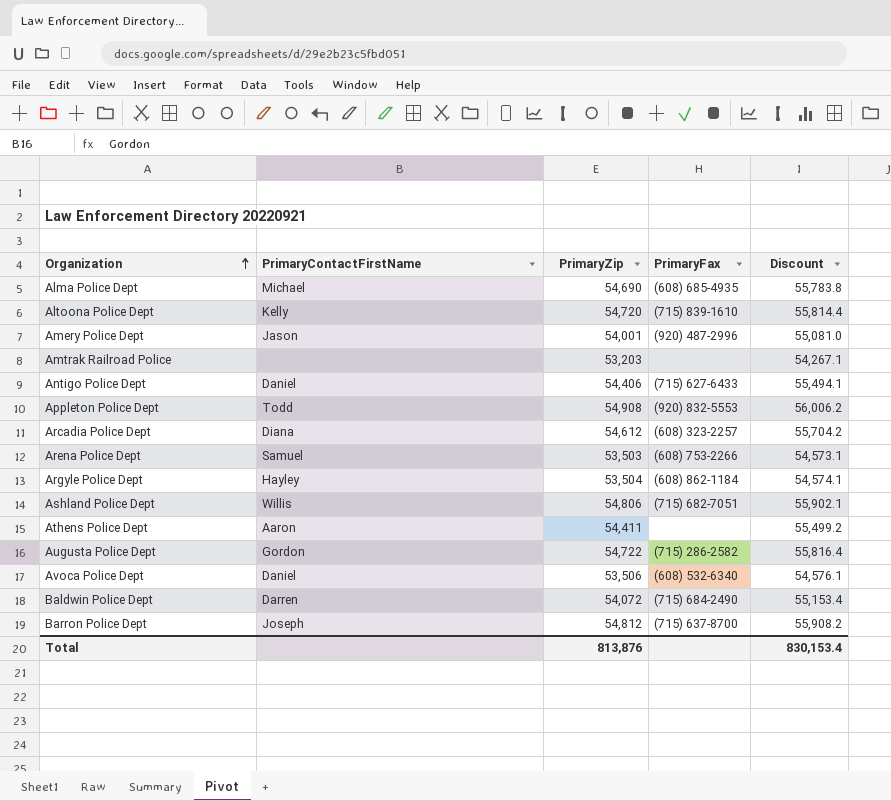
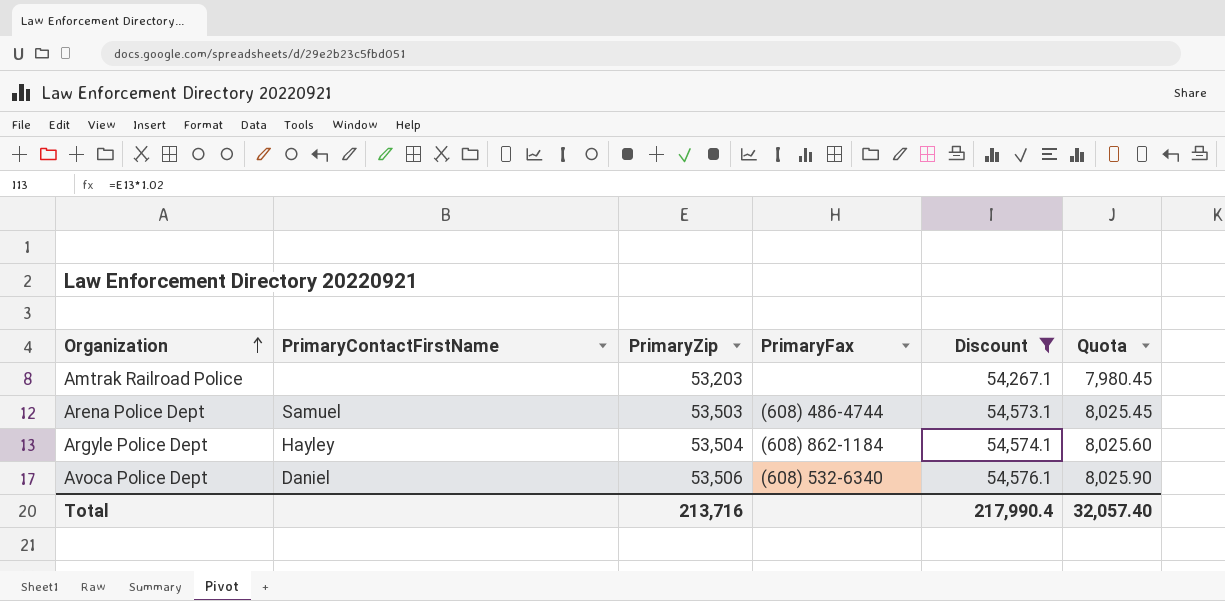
filter: none -> Discount <= 54,576.1
column Quota | formula: none -> [PrimaryZip] * 0.15
Arena Police Dept | PrimaryFax: (608) 753-2266 -> (608) 486-4744
Total | PrimaryZip: 813,876 -> 213,716
Total | Discount: 830,153.4 -> 217,990.4

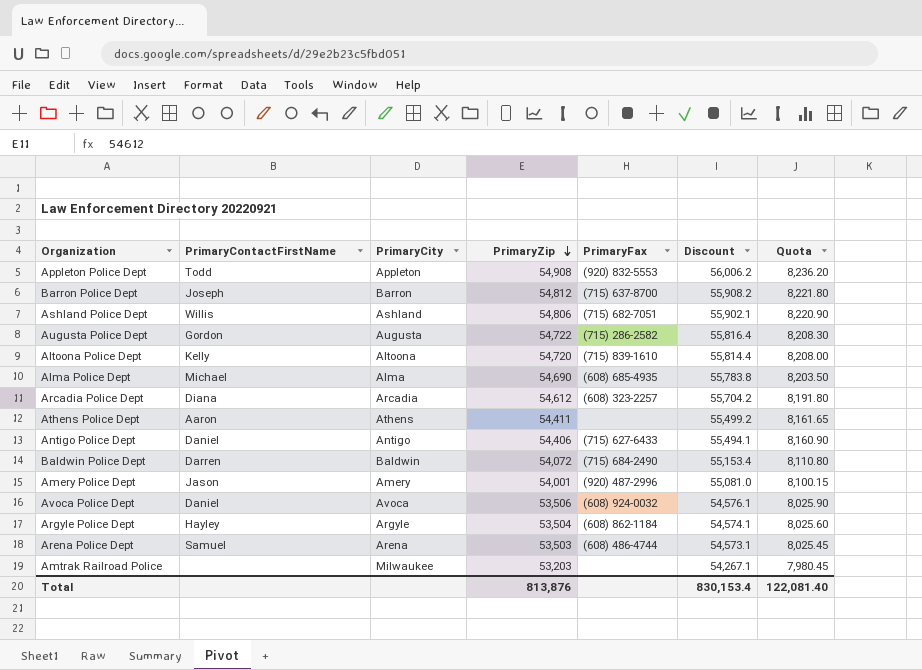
filter: Discount <= 54,576.1 -> none
row order: Organization ascending -> PrimaryZip descending
column PrimaryCity | position: none -> 3
Avoca Police Dept | PrimaryFax: (608) 532-6340 -> (608) 924-0032
Total | PrimaryZip: 213,716 -> 813,876
Total | Discount: 217,990.4 -> 830,153.4
Total | Quota: 32,057.40 -> 122,081.40

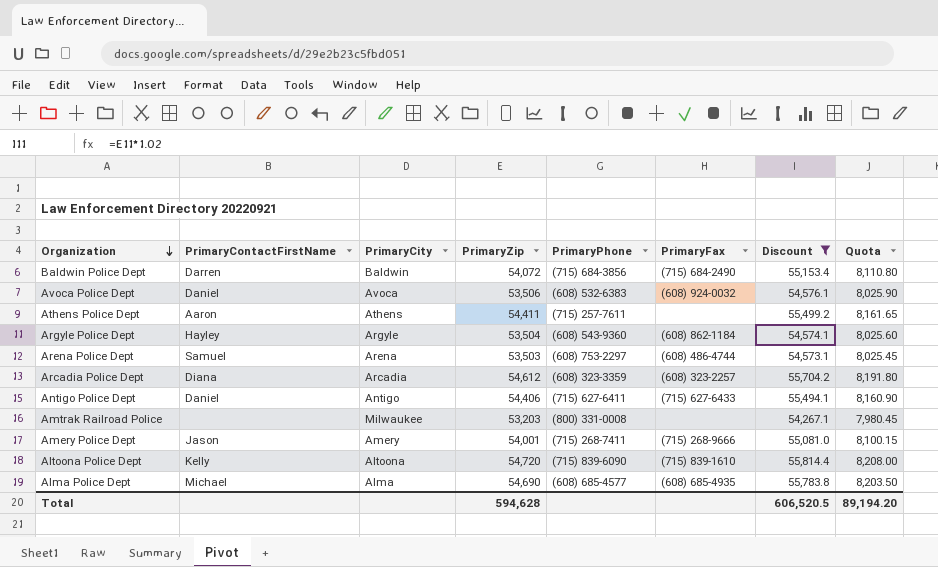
filter: none -> Discount <= 55,814.4
row order: PrimaryZip descending -> Organization descending
column PrimaryPhone | position: none -> 5
Amery Police Dept | PrimaryFax: (920) 487-2996 -> (715) 268-9666
Total | PrimaryZip: 813,876 -> 594,628
Total | Discount: 830,153.4 -> 606,520.5
Total | Quota: 122,081.40 -> 89,194.20

